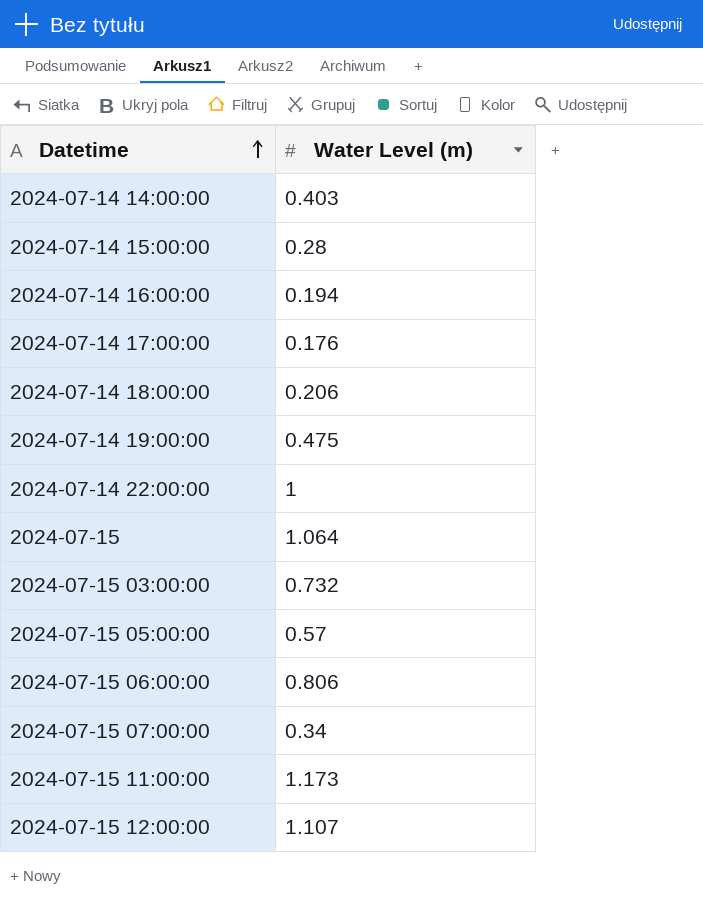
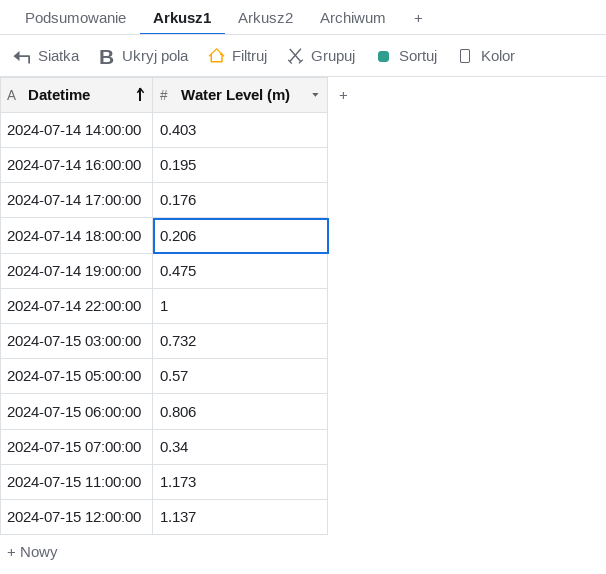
row 2024-07-14 15:00:00: 0.28 -> none
row 2024-07-15: 1.064 -> none
2024-07-14 16:00:00 | Water Level (m): 0.194 -> 0.195
2024-07-15 12:00:00 | Water Level (m): 1.107 -> 1.137

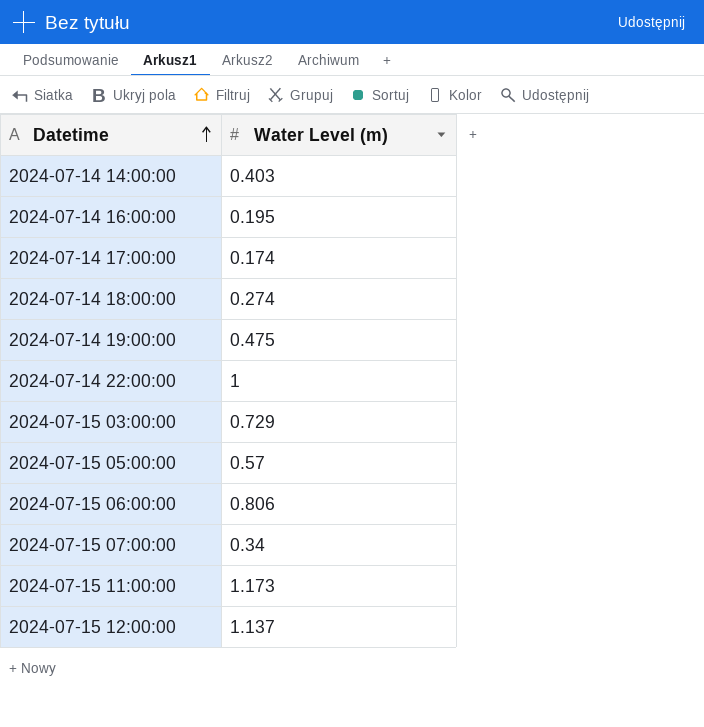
2024-07-14 17:00:00 | Water Level (m): 0.176 -> 0.174
2024-07-14 18:00:00 | Water Level (m): 0.206 -> 0.274
2024-07-15 03:00:00 | Water Level (m): 0.732 -> 0.729

